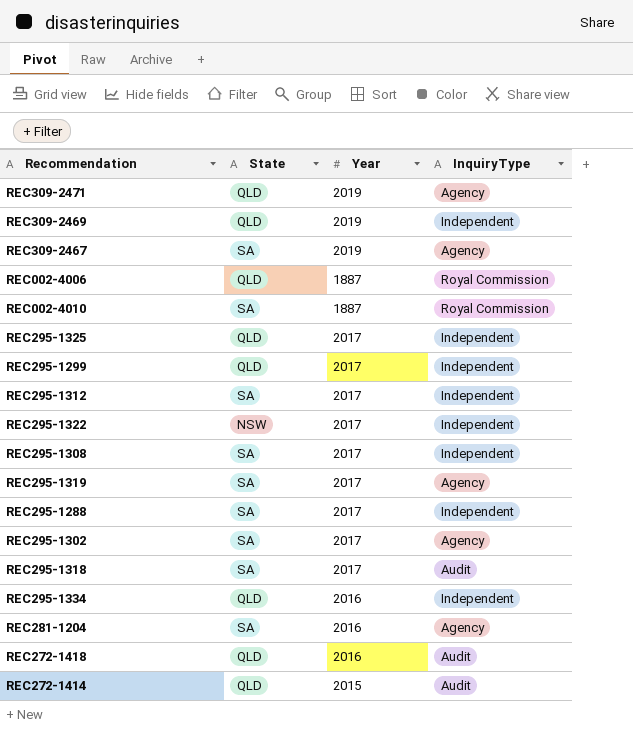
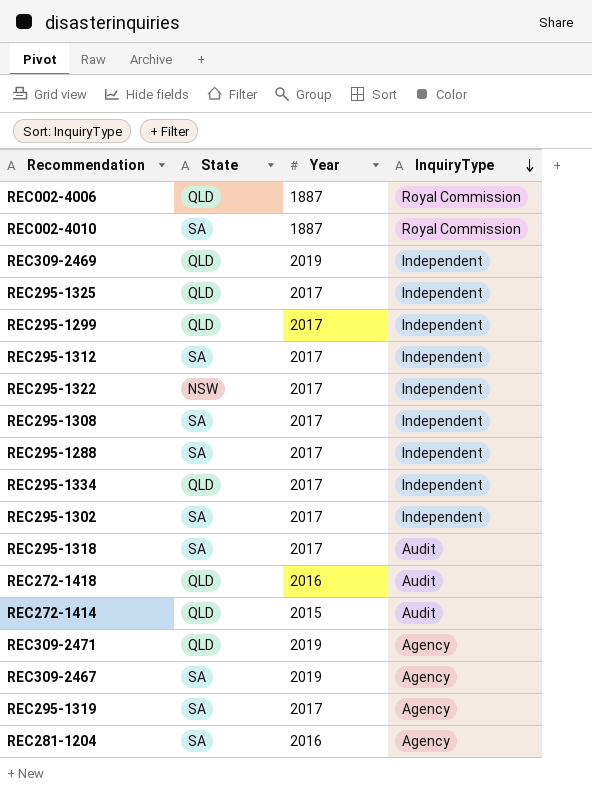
row order: none -> InquiryType descending
REC295-1334 | Year: 2016 -> 2017
REC295-1302 | InquiryType: Agency -> Independent

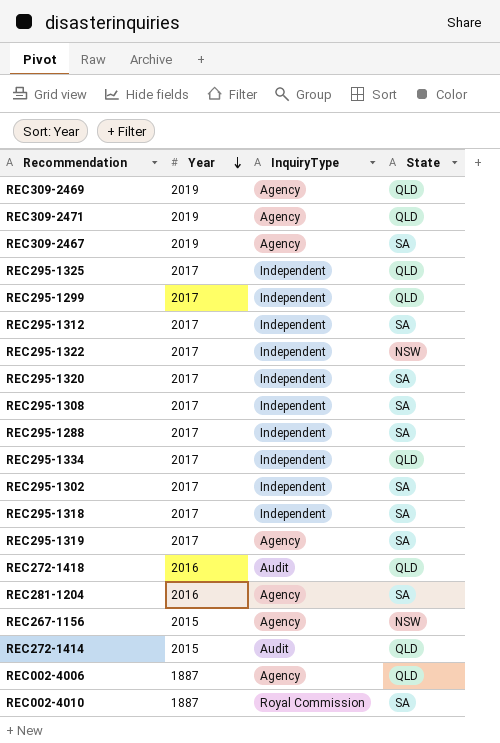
row order: InquiryType descending -> Year descending
column State | position: 2 -> 4
REC309-2469 | InquiryType: Independent -> Agency
row REC295-1320: none -> 2017 | Independent | SA
REC295-1318 | InquiryType: Audit -> Independent
row REC267-1156: none -> 2015 | Agency | NSW
REC002-4006 | InquiryType: Royal Commission -> Agency

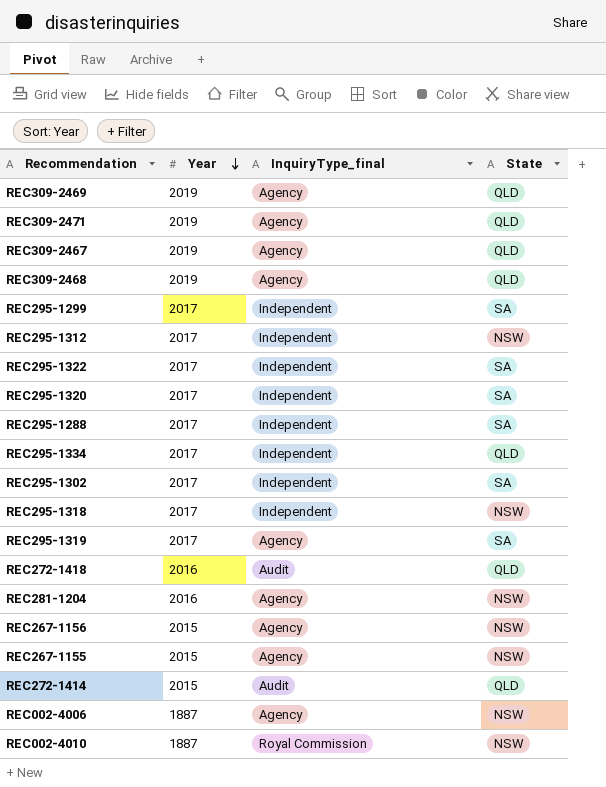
column name: InquiryType -> InquiryType_final
row REC295-1325: 2017 | Independent | QLD -> none
row REC295-1308: 2017 | Independent | SA -> none
REC309-2467 | State: SA -> QLD
row REC309-2468: none -> 2019 | Agency | QLD
REC295-1299 | State: QLD -> SA
REC295-1312 | State: SA -> NSW
REC295-1322 | State: NSW -> SA
REC295-1318 | State: SA -> NSW
REC281-1204 | State: SA -> NSW
row REC267-1155: none -> 2015 | Agency | NSW
REC002-4006 | State: QLD -> NSW
REC002-4010 | State: SA -> NSW

